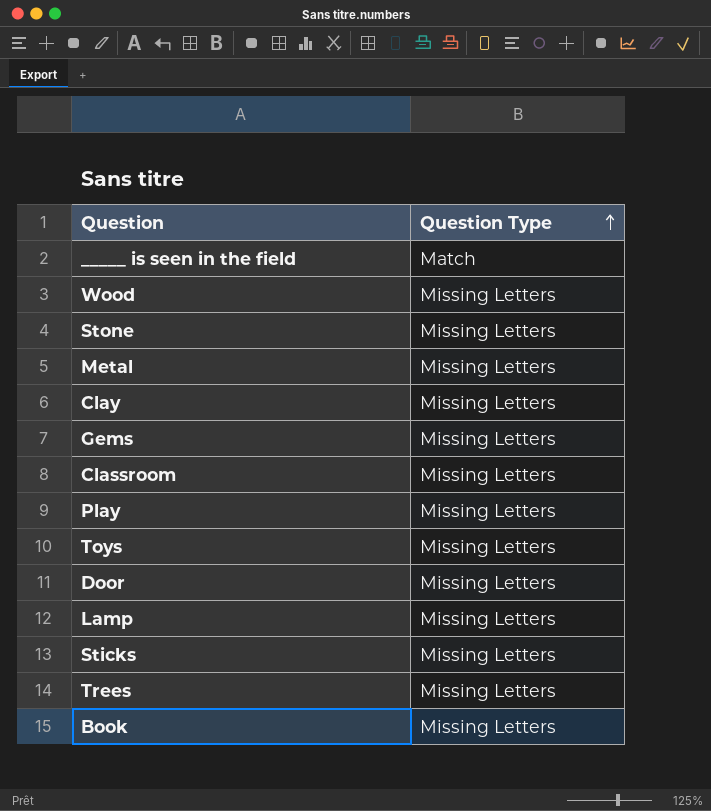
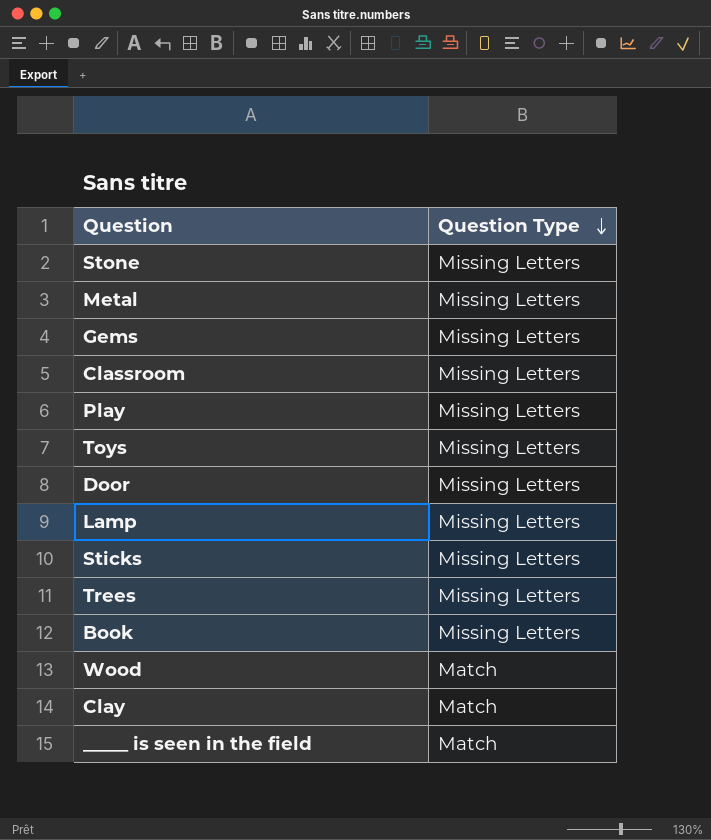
row order: Question Type ascending -> Question Type descending
Wood | Question Type: Missing Letters -> Match
Clay | Question Type: Missing Letters -> Match

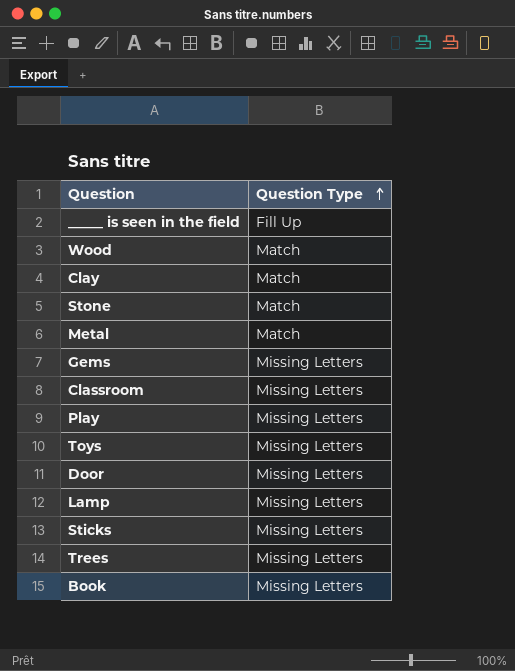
row order: Question Type descending -> Question Type ascending
_____ is seen in the field | Question Type: Match -> Fill Up
Stone | Question Type: Missing Letters -> Match
Metal | Question Type: Missing Letters -> Match

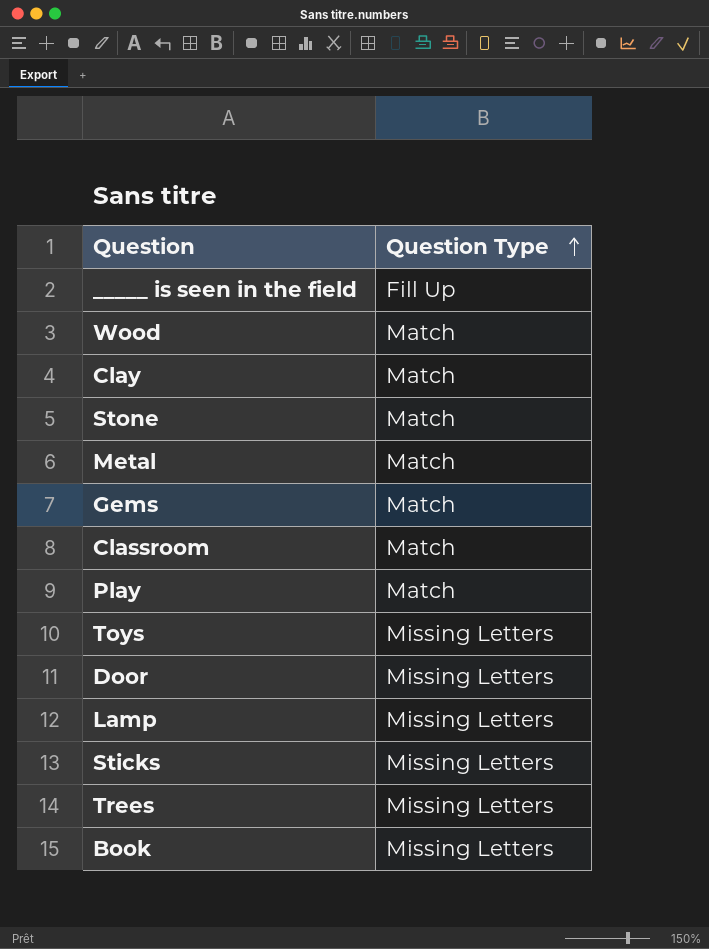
Gems | Question Type: Missing Letters -> Match
Classroom | Question Type: Missing Letters -> Match
Play | Question Type: Missing Letters -> Match

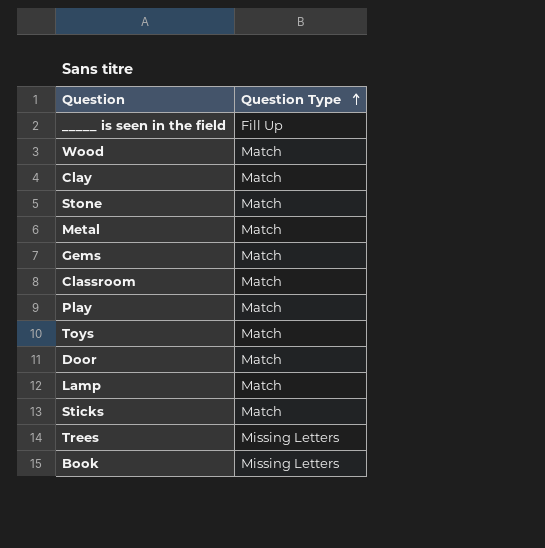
Toys | Question Type: Missing Letters -> Match
Door | Question Type: Missing Letters -> Match
Lamp | Question Type: Missing Letters -> Match
Sticks | Question Type: Missing Letters -> Match

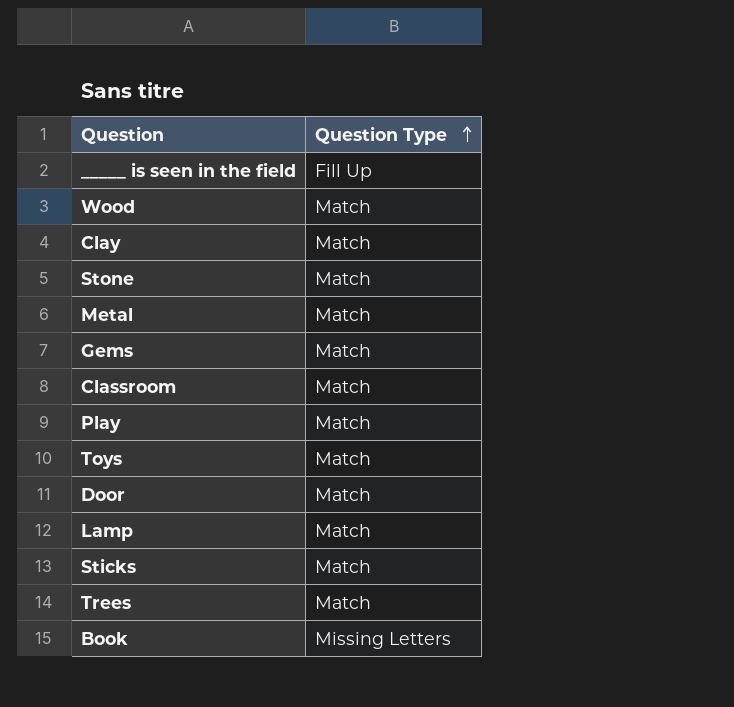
Trees | Question Type: Missing Letters -> Match

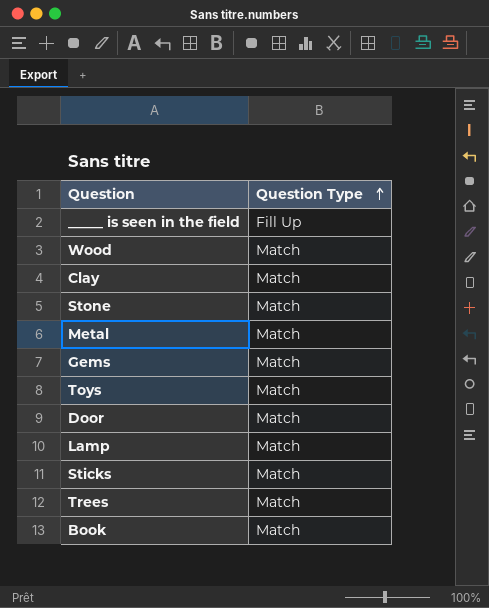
row Classroom: Match -> none
row Play: Match -> none
Book | Question Type: Missing Letters -> Match

